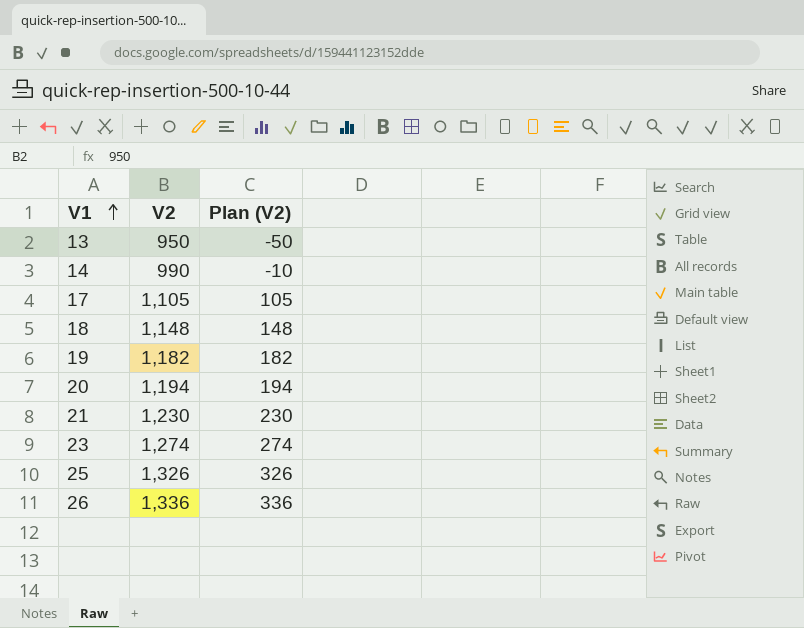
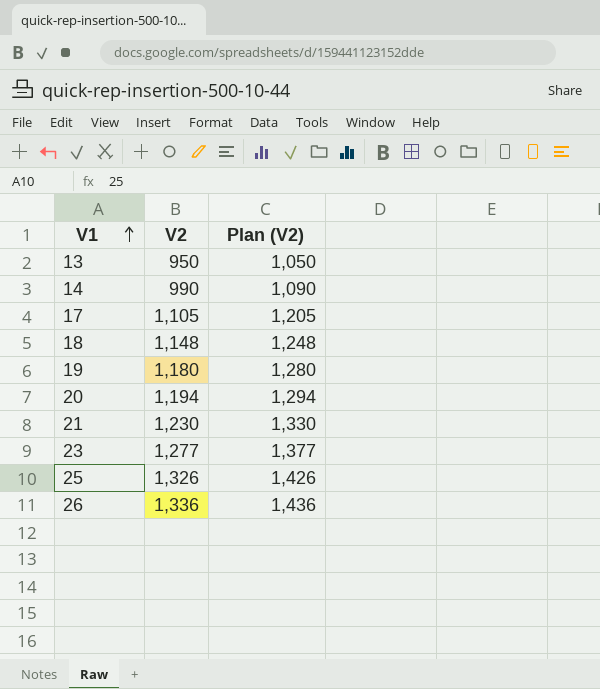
column Plan (V2) | formula: [V2] - 1000 -> [V2] + 100
19 | V2: 1,182 -> 1,180
23 | V2: 1,274 -> 1,277

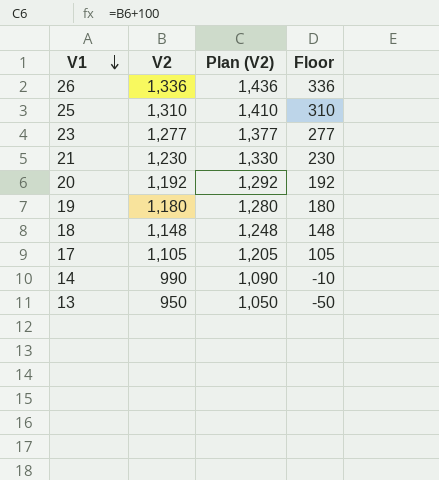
row order: V1 ascending -> V1 descending
column Floor | formula: none -> [V2] - 1000
25 | V2: 1,326 -> 1,310
25 | Plan (V2): 1,426 -> 1,410
20 | V2: 1,194 -> 1,192
20 | Plan (V2): 1,294 -> 1,292

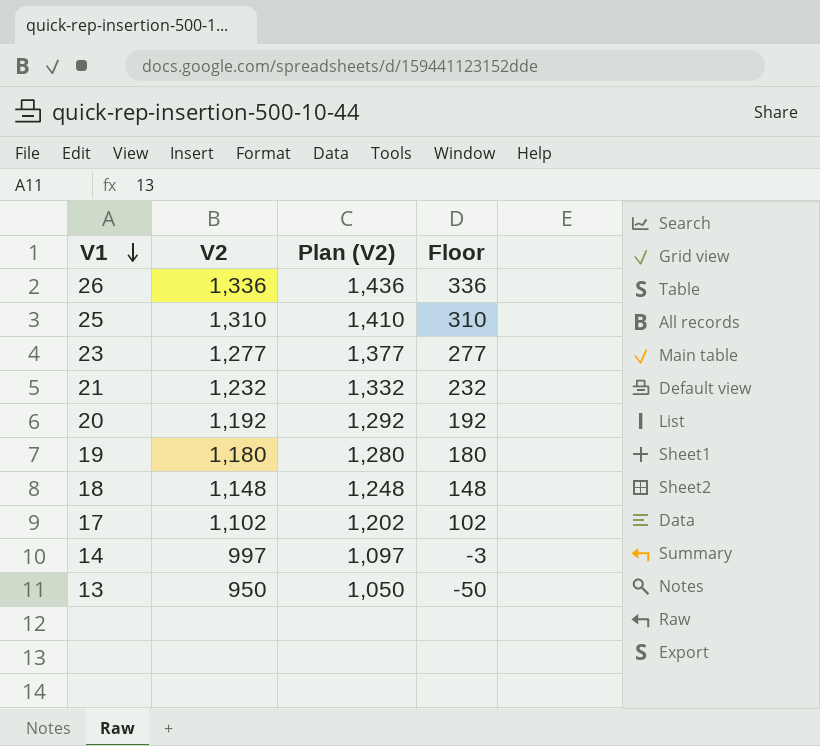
21 | V2: 1,230 -> 1,232
21 | Plan (V2): 1,330 -> 1,332
21 | Floor: 230 -> 232
17 | V2: 1,105 -> 1,102
17 | Plan (V2): 1,205 -> 1,202
17 | Floor: 105 -> 102
14 | V2: 990 -> 997
14 | Plan (V2): 1,090 -> 1,097
14 | Floor: -10 -> -3

